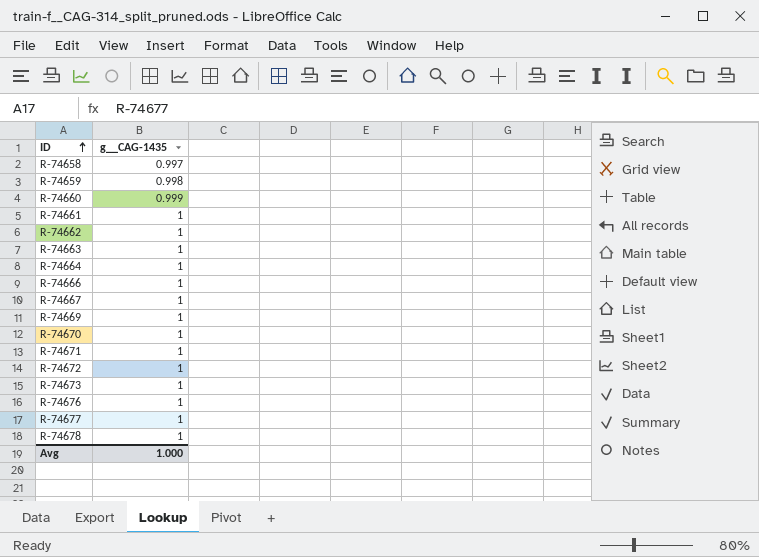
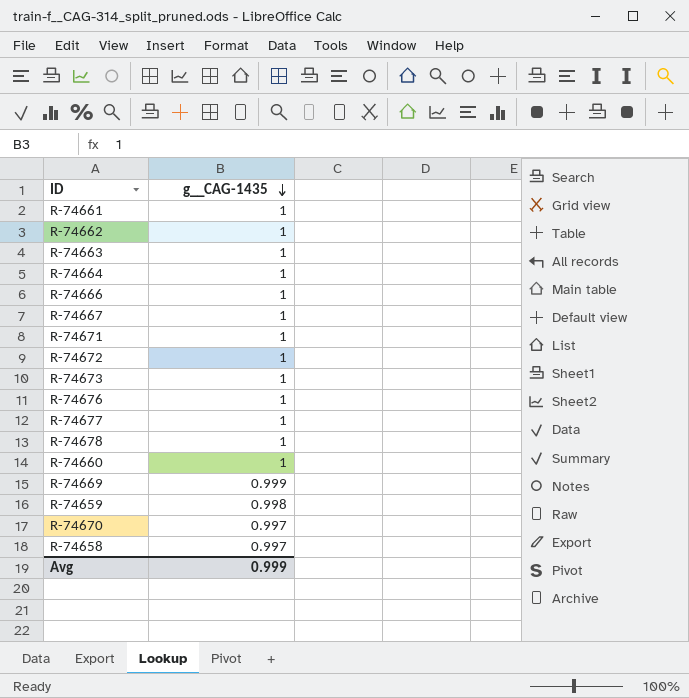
row order: ID ascending -> g__CAG-1435 descending
R-74660 | g__CAG-1435: 0.999 -> 1
R-74669 | g__CAG-1435: 1 -> 0.999
R-74670 | g__CAG-1435: 1 -> 0.997
Avg | g__CAG-1435: 1.000 -> 0.999

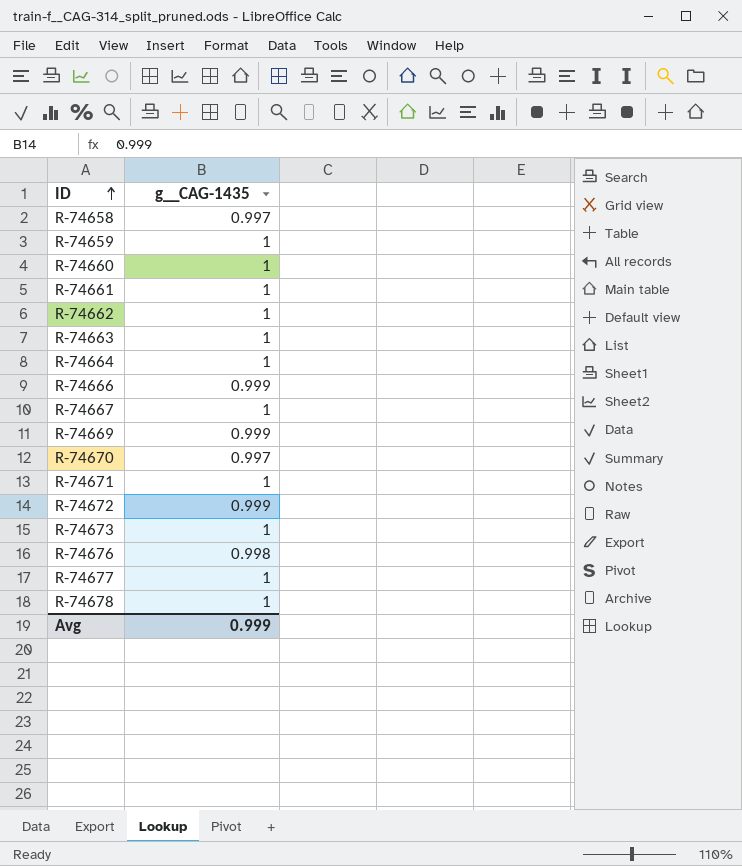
row order: g__CAG-1435 descending -> ID ascending
R-74659 | g__CAG-1435: 0.998 -> 1
R-74666 | g__CAG-1435: 1 -> 0.999
R-74672 | g__CAG-1435: 1 -> 0.999
R-74676 | g__CAG-1435: 1 -> 0.998

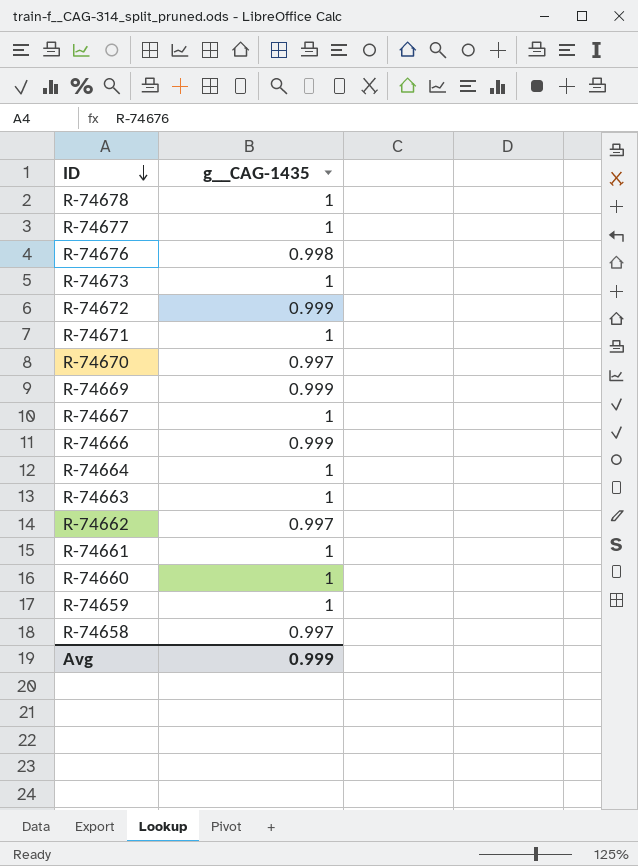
row order: ID ascending -> ID descending
R-74662 | g__CAG-1435: 1 -> 0.997

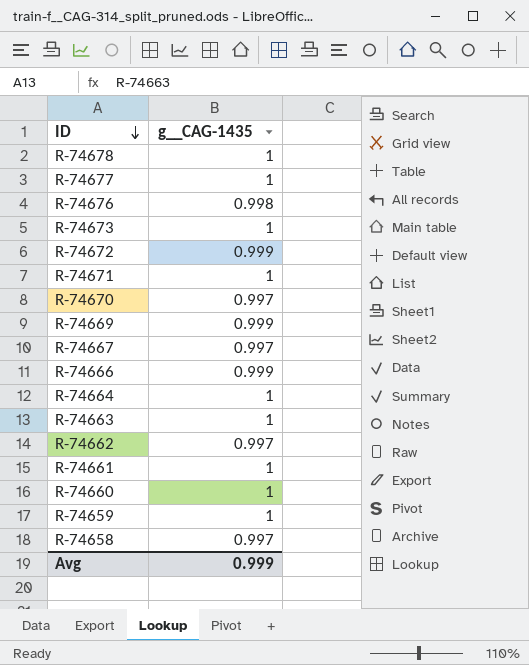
R-74667 | g__CAG-1435: 1 -> 0.997

